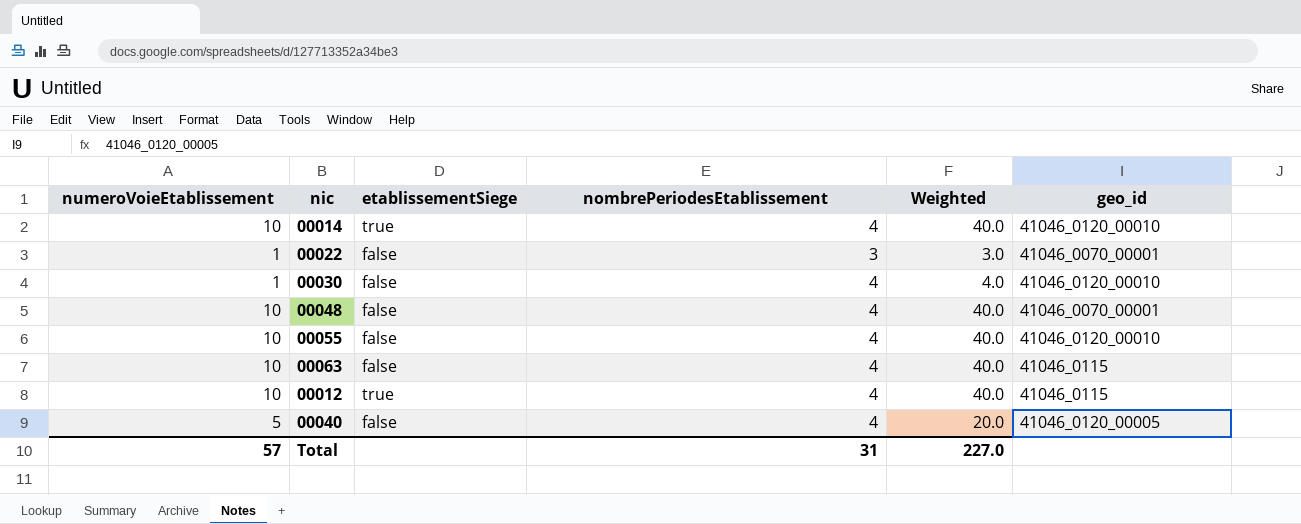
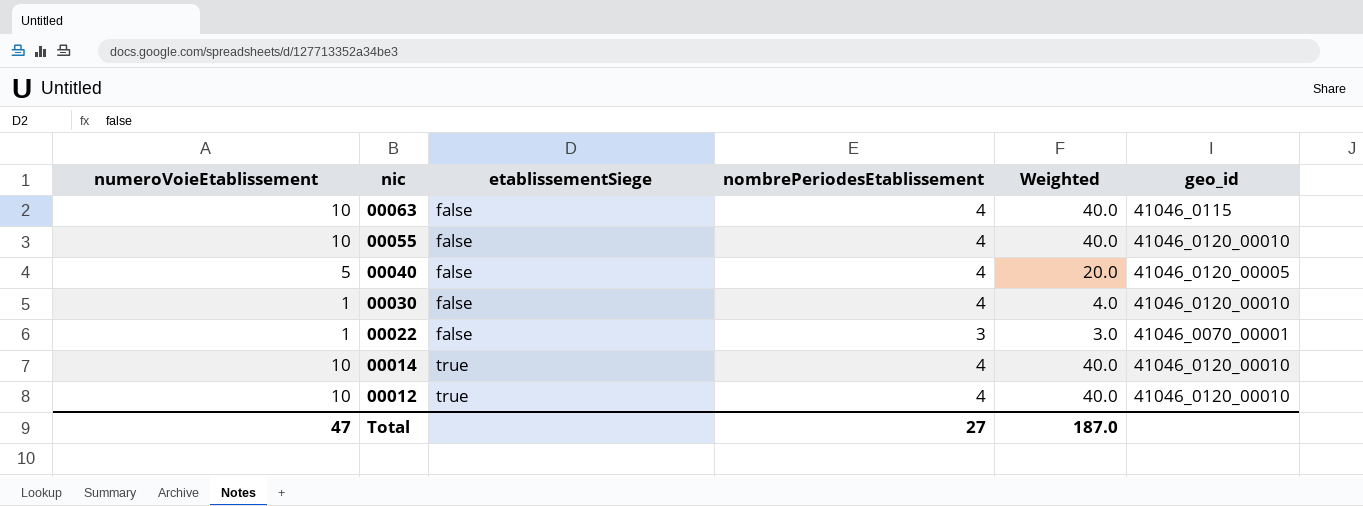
row order: none -> nic descending
row 00048: 10 | false | 4 | 40.0 | 41046_0070_00001 -> none
00012 | geo_id: 41046_0115 -> 41046_0120_00010
Total | numeroVoieEtablissement: 57 -> 47
Total | nombrePeriodesEtablissement: 31 -> 27
Total | Weighted: 227.0 -> 187.0

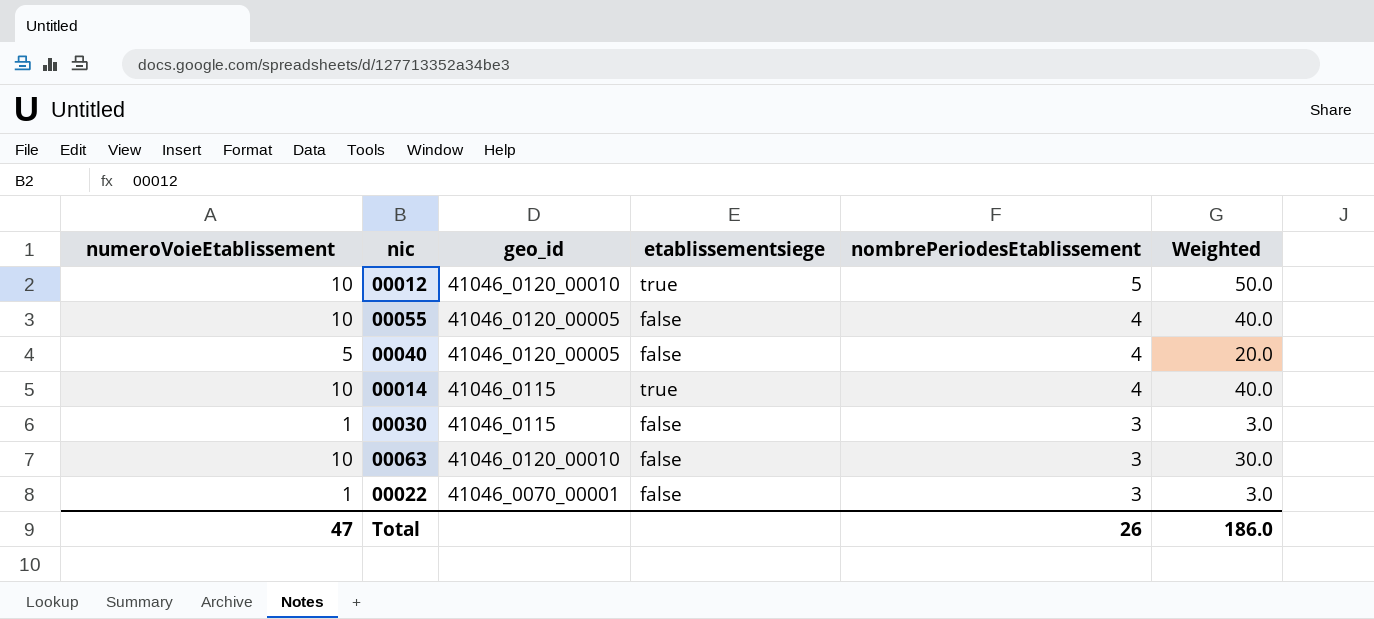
row order: nic descending -> nombrePeriodesEtablissement descending
column geo_id | position: 6 -> 3
column name: etablissementSiege -> etablissementsiege
00012 | nombrePeriodesEtablissement: 4 -> 5
00012 | Weighted: 40.0 -> 50.0
00055 | geo_id: 41046_0120_00010 -> 41046_0120_00005
00014 | geo_id: 41046_0120_00010 -> 41046_0115
00030 | geo_id: 41046_0120_00010 -> 41046_0115
00030 | nombrePeriodesEtablissement: 4 -> 3
00030 | Weighted: 4.0 -> 3.0
00063 | geo_id: 41046_0115 -> 41046_0120_00010
00063 | nombrePeriodesEtablissement: 4 -> 3
00063 | Weighted: 40.0 -> 30.0
Total | nombrePeriodesEtablissement: 27 -> 26
Total | Weighted: 187.0 -> 186.0

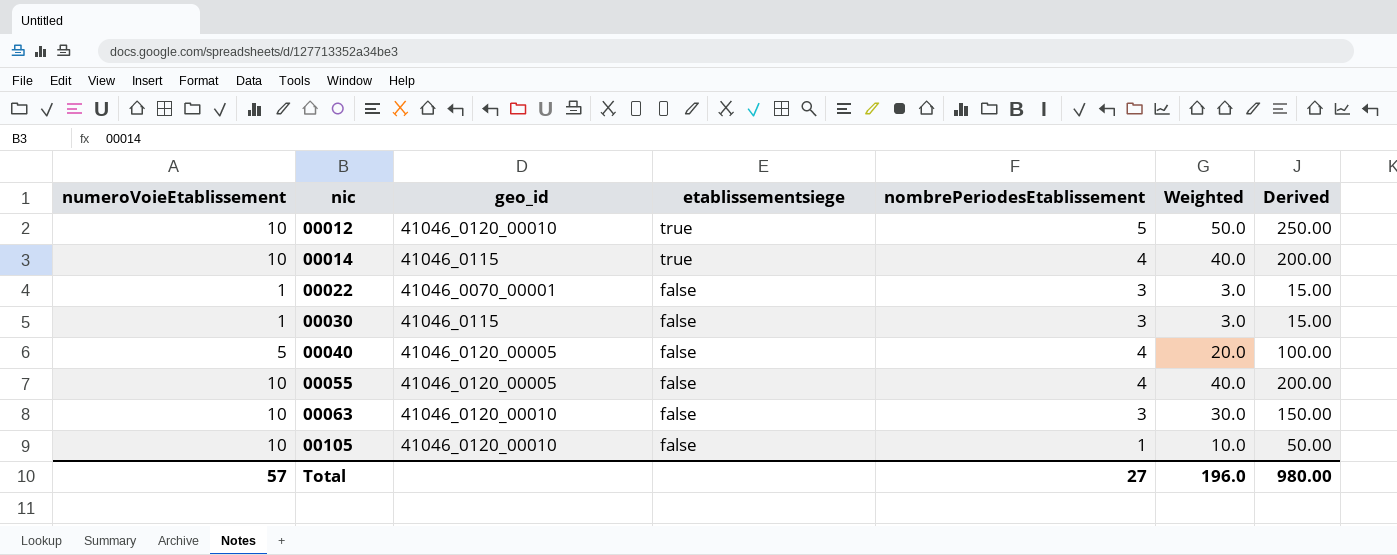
row order: nombrePeriodesEtablissement descending -> nic ascending
column Derived | formula: none -> [Weighted] * 5
row 00105: none -> 10 | 41046_0120_00010 | false | 1 | 10.0 | 50.00
Total | numeroVoieEtablissement: 47 -> 57
Total | nombrePeriodesEtablissement: 26 -> 27
Total | Weighted: 186.0 -> 196.0

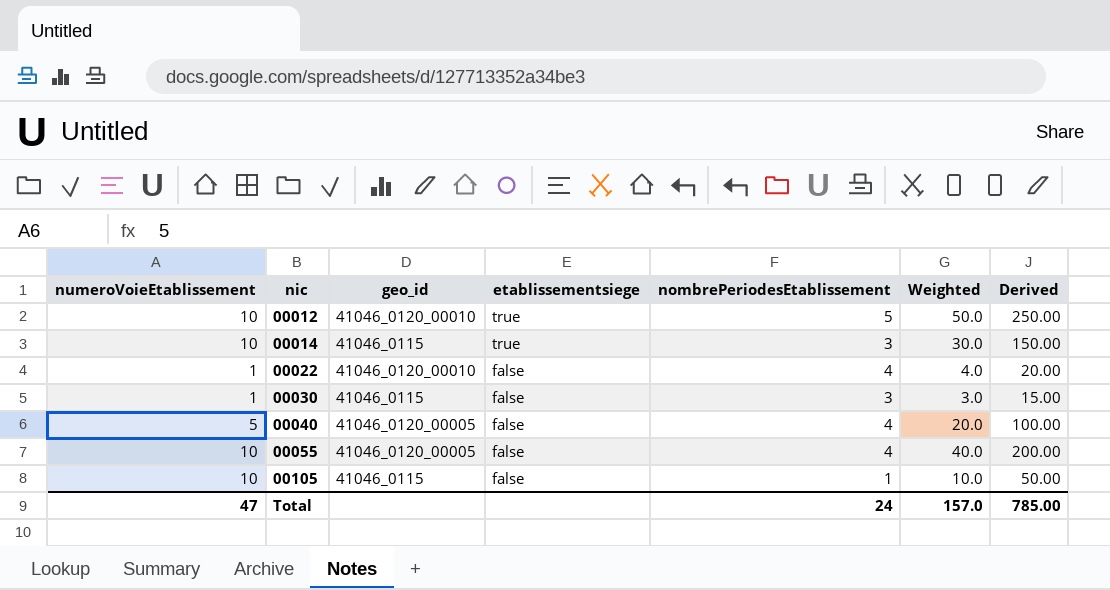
row 00063: 10 | 41046_0120_00010 | false | 3 | 30.0 | 150.00 -> none
00014 | nombrePeriodesEtablissement: 4 -> 3
00014 | Weighted: 40.0 -> 30.0
00014 | Derived: 200.00 -> 150.00
00022 | geo_id: 41046_0070_00001 -> 41046_0120_00010
00022 | nombrePeriodesEtablissement: 3 -> 4
00022 | Weighted: 3.0 -> 4.0
00022 | Derived: 15.00 -> 20.00
00105 | geo_id: 41046_0120_00010 -> 41046_0115
Total | numeroVoieEtablissement: 57 -> 47
Total | nombrePeriodesEtablissement: 27 -> 24
Total | Weighted: 196.0 -> 157.0
Total | Derived: 980.00 -> 785.00

